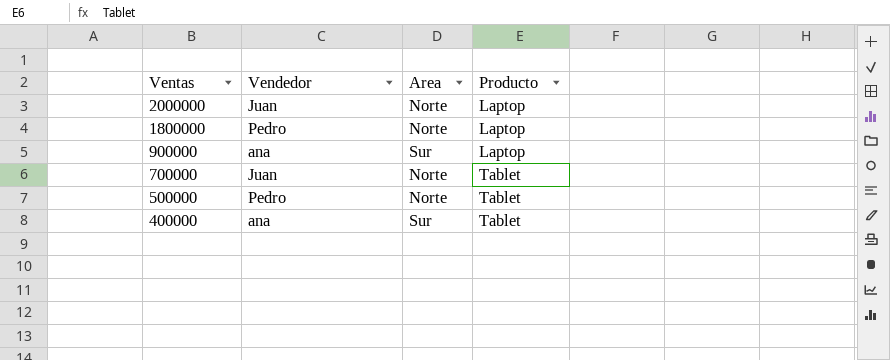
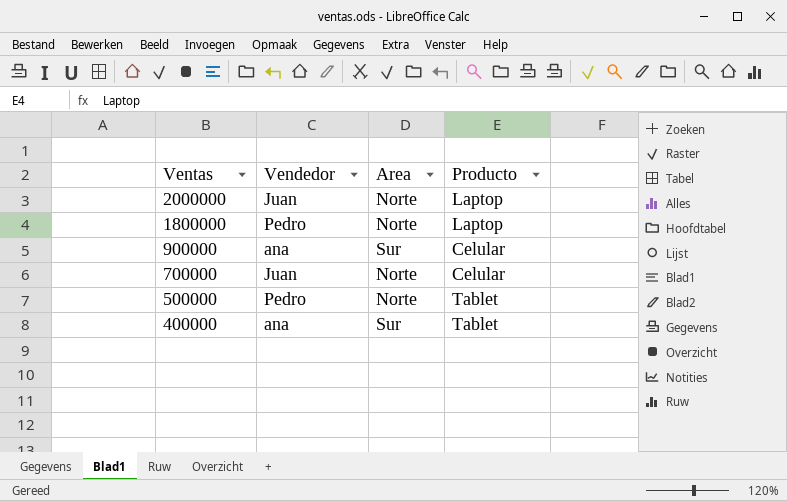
900000 | Producto: Laptop -> Celular
700000 | Producto: Tablet -> Celular

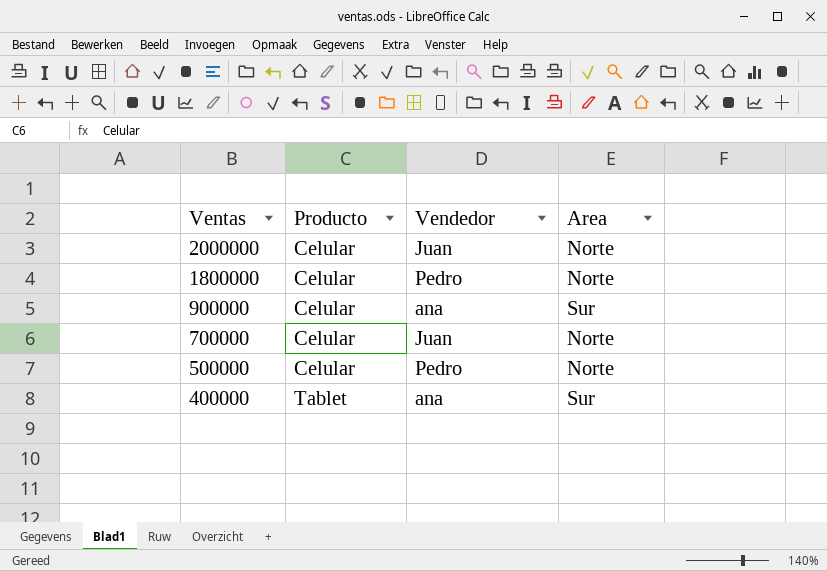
column Producto | position: 4 -> 2
2000000 | Producto: Laptop -> Celular
1800000 | Producto: Laptop -> Celular
500000 | Producto: Tablet -> Celular

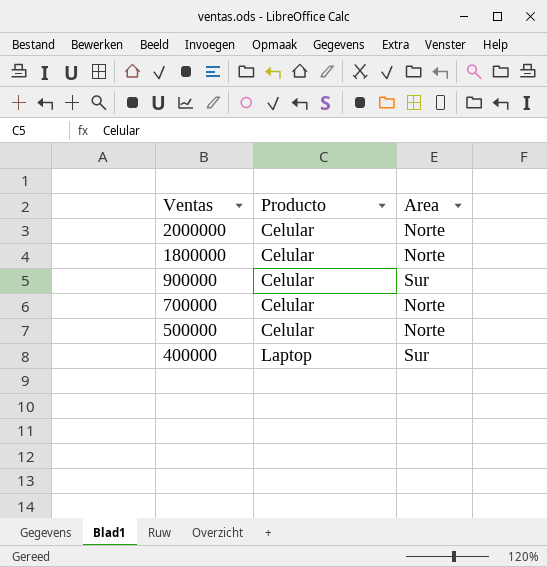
column Vendedor | position: 3 -> none
400000 | Producto: Tablet -> Laptop

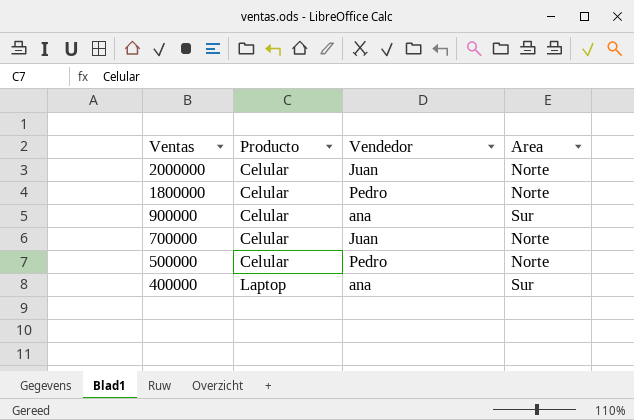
column Vendedor | position: none -> 3

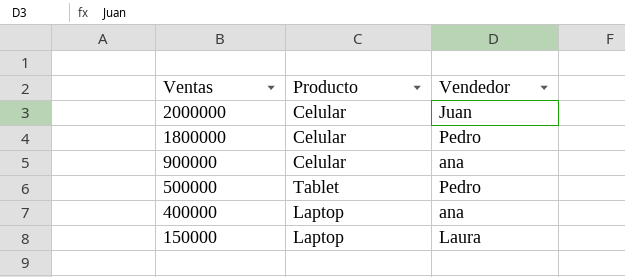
column Area | position: 4 -> none
row 700000: Celular | Juan | Norte -> none
500000 | Producto: Celular -> Tablet
row 150000: none -> Laptop | Laura

